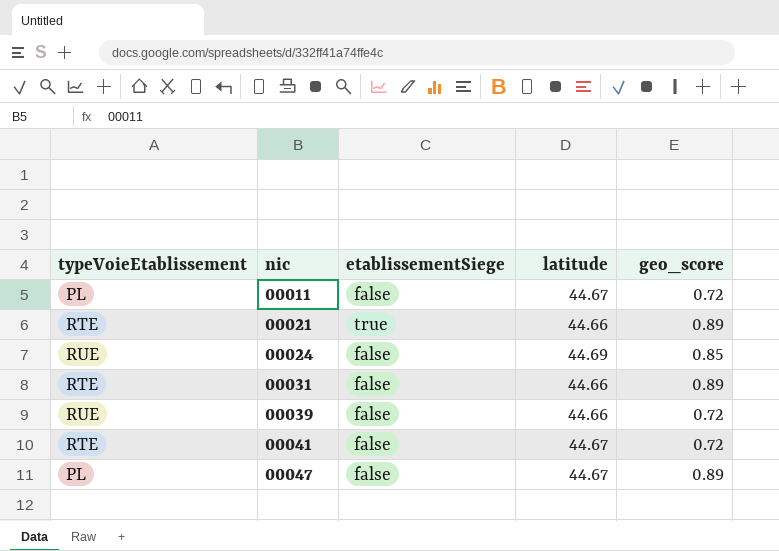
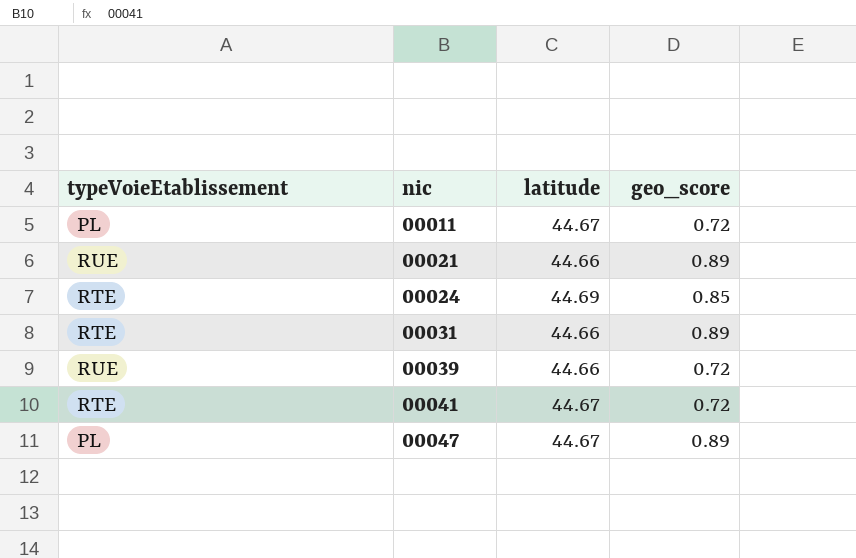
column etablissementSiege | position: 3 -> none
00021 | typeVoieEtablissement: RTE -> RUE
00024 | typeVoieEtablissement: RUE -> RTE

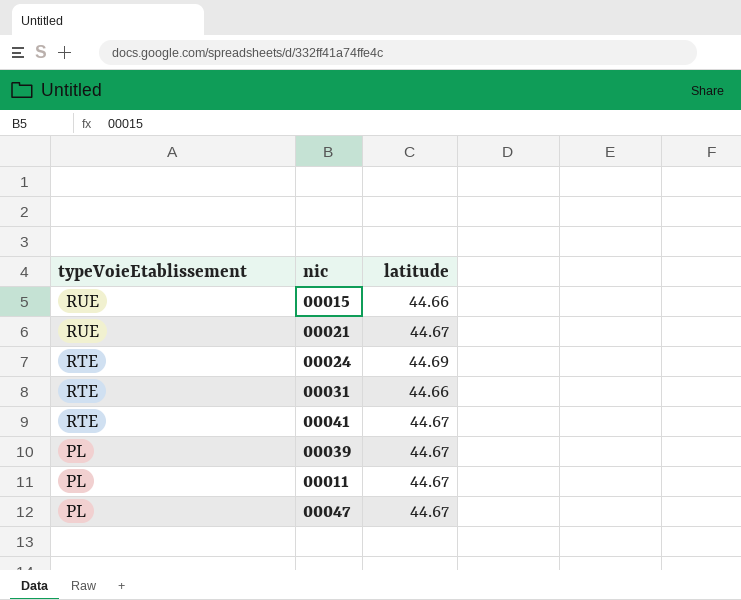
row order: nic ascending -> typeVoieEtablissement descending
column geo_score | position: 4 -> none
row 00015: none -> RUE | 44.66
00021 | latitude: 44.66 -> 44.67
00039 | typeVoieEtablissement: RUE -> PL
00039 | latitude: 44.66 -> 44.67

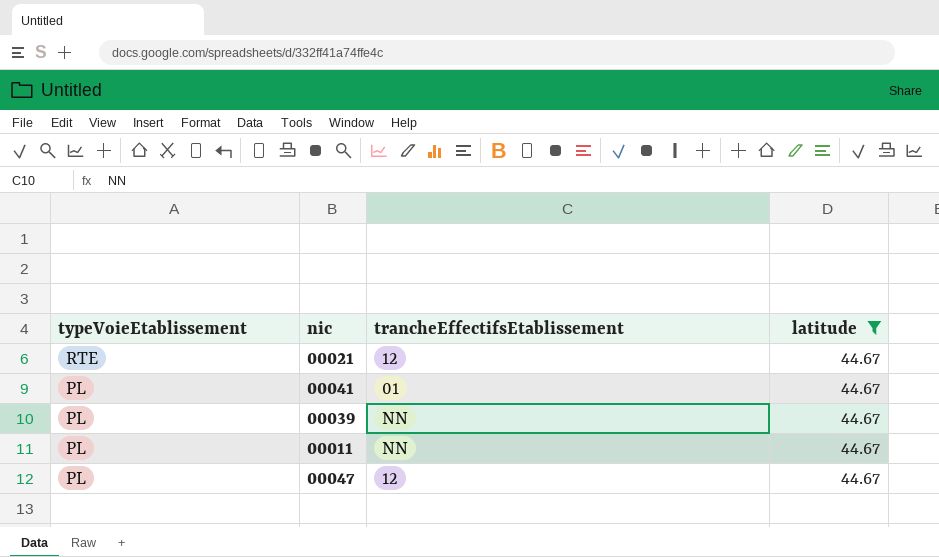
filter: none -> latitude = 44.67
column trancheEffectifsEtablissement | position: none -> 3
00021 | typeVoieEtablissement: RUE -> RTE
00041 | typeVoieEtablissement: RTE -> PL

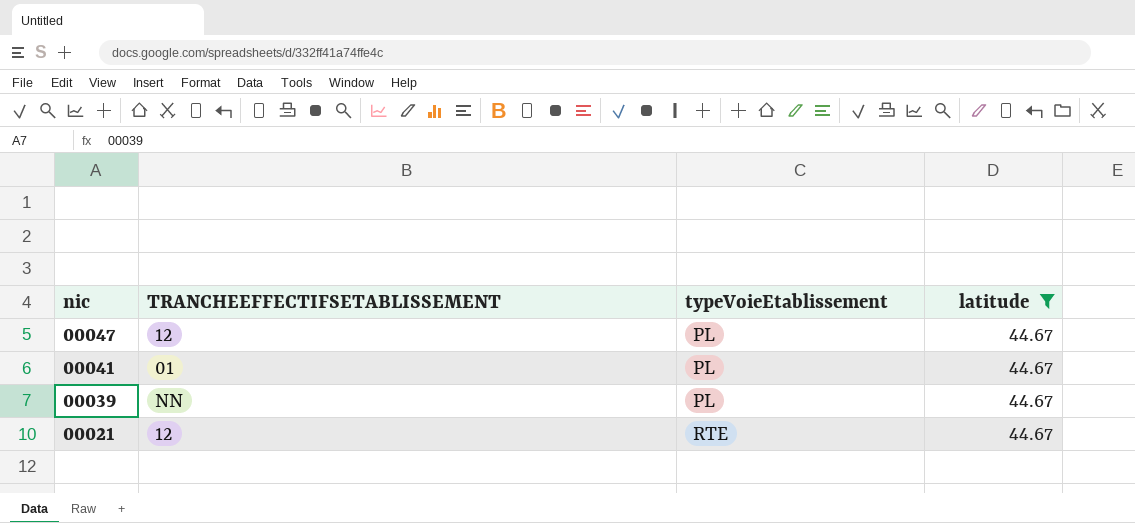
row order: typeVoieEtablissement descending -> nic descending
column name: trancheEffectifsEtablissement -> TRANCHEEFFECTIFSETABLISSEMENT
column typeVoieEtablissement | position: 1 -> 3
row 00011: PL | NN | 44.67 -> none

